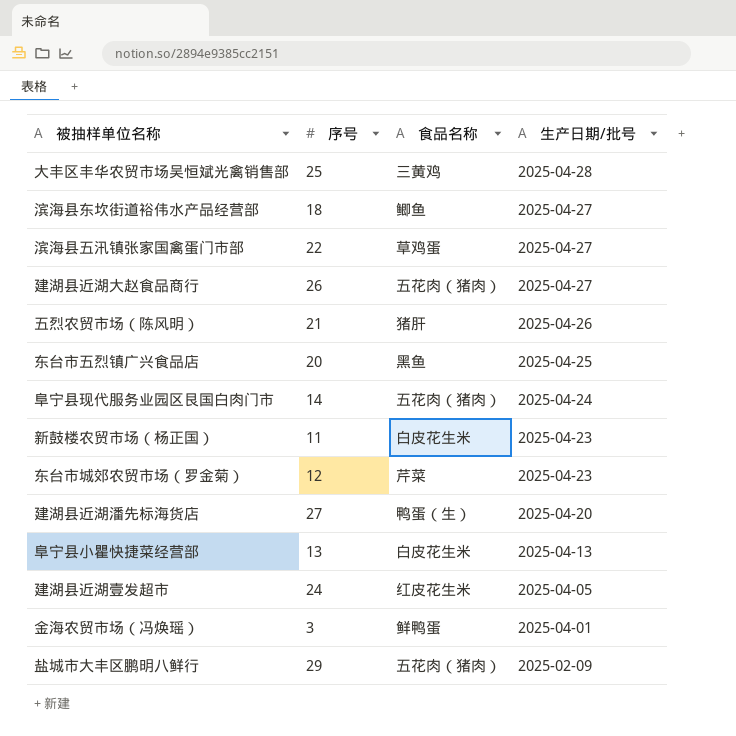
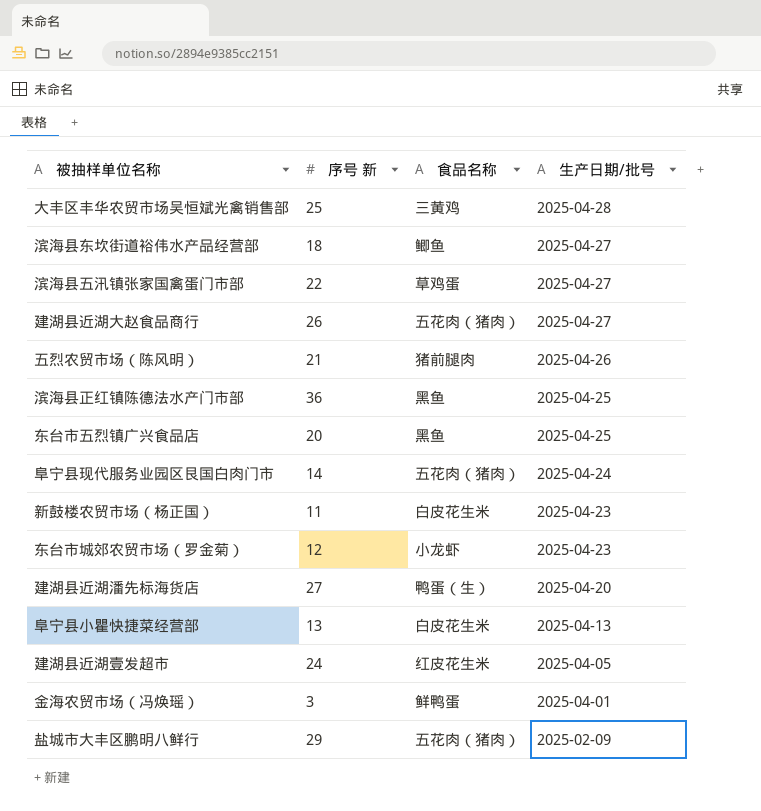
column name: 序号 -> 序号 新
五烈农贸市场（陈风明） | 食品名称: 猪肝 -> 猪前腿肉
row 滨海县正红镇陈德法水产门市部: none -> 36 | 黑鱼 | 2025-04-25
东台市城郊农贸市场（罗金菊） | 食品名称: 芹菜 -> 小龙虾

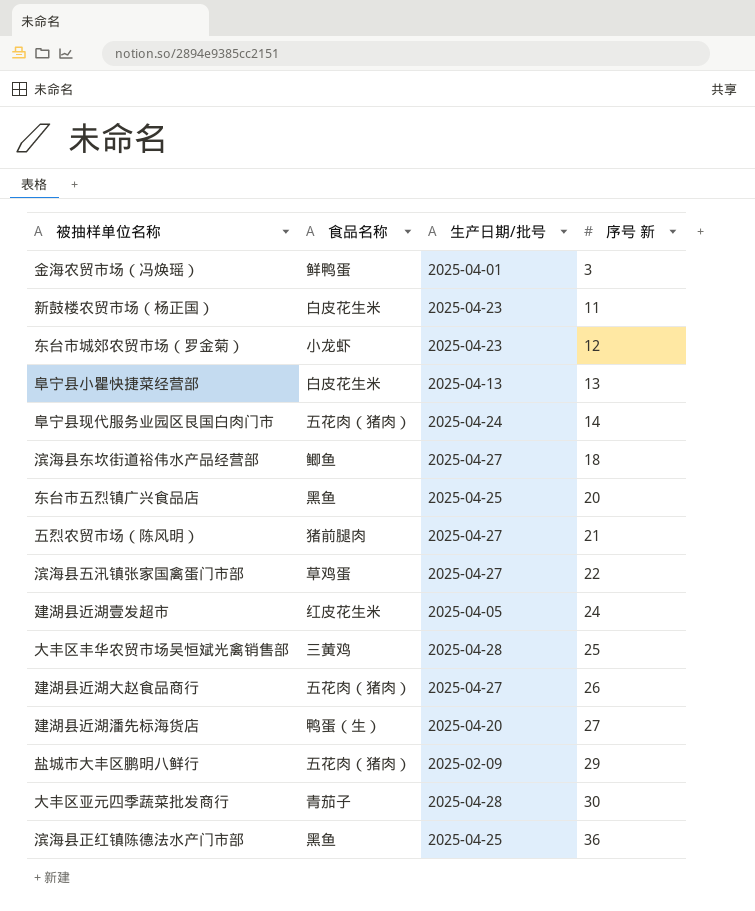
row order: 生产日期/批号 descending -> 序号 新 ascending
column 序号 新 | position: 2 -> 4
五烈农贸市场（陈风明） | 生产日期/批号: 2025-04-26 -> 2025-04-27
row 大丰区亚元四季蔬菜批发商行: none -> 青茄子 | 2025-04-28 | 30

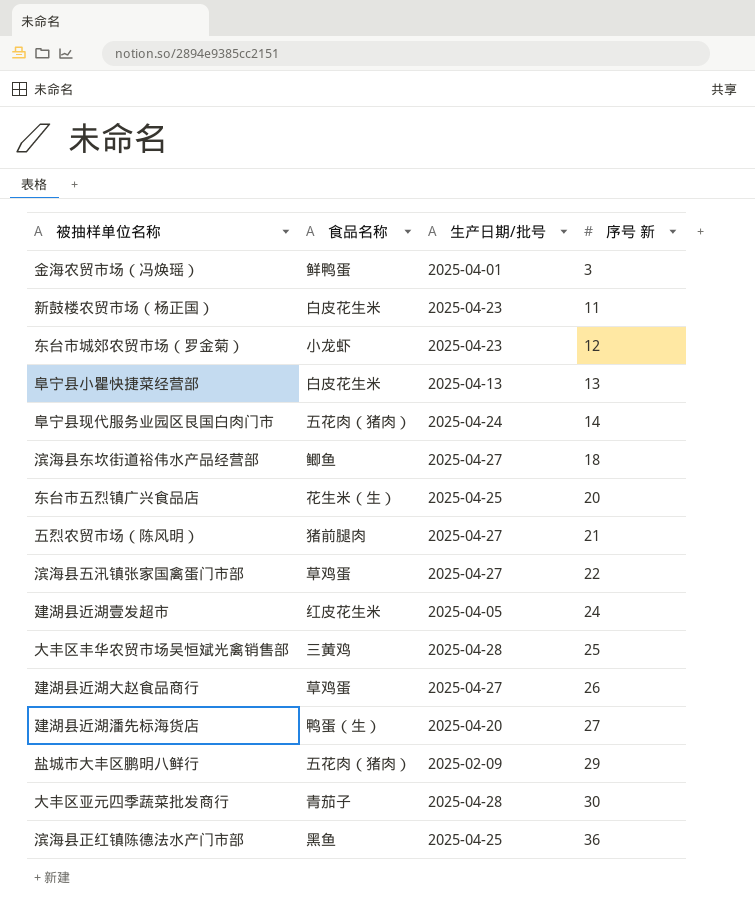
东台市五烈镇广兴食品店 | 食品名称: 黑鱼 -> 花生米（生）
建湖县近湖大赵食品商行 | 食品名称: 五花肉（猪肉） -> 草鸡蛋

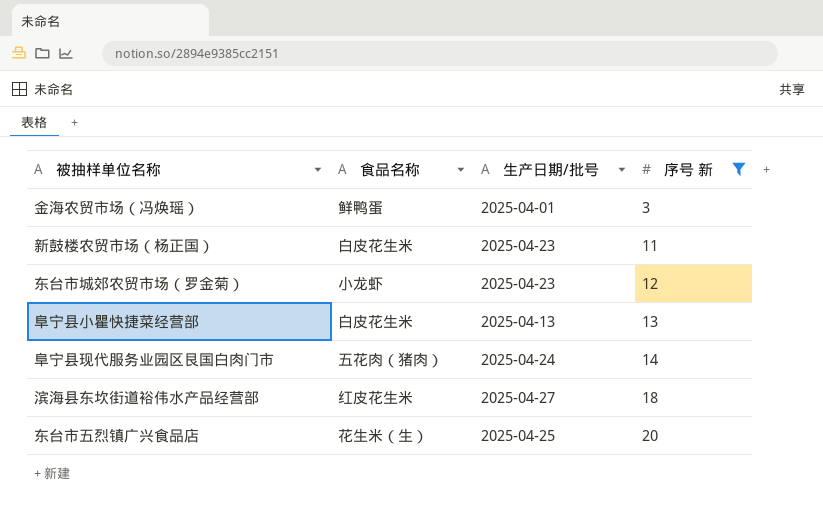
filter: none -> 序号 新 <= 20
滨海县东坎街道裕伟水产品经营部 | 食品名称: 鲫鱼 -> 红皮花生米

